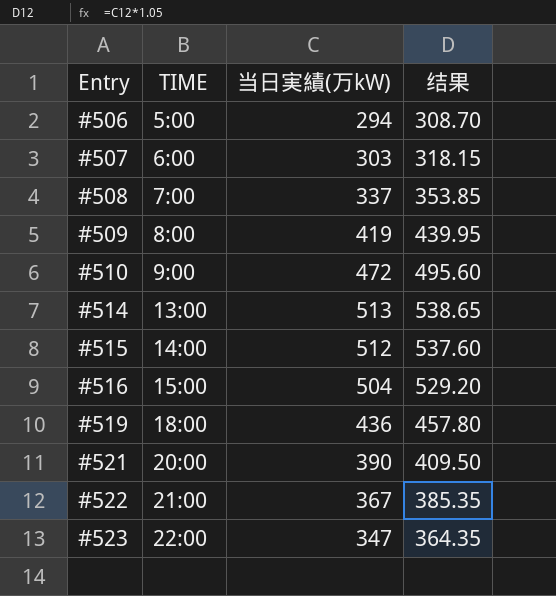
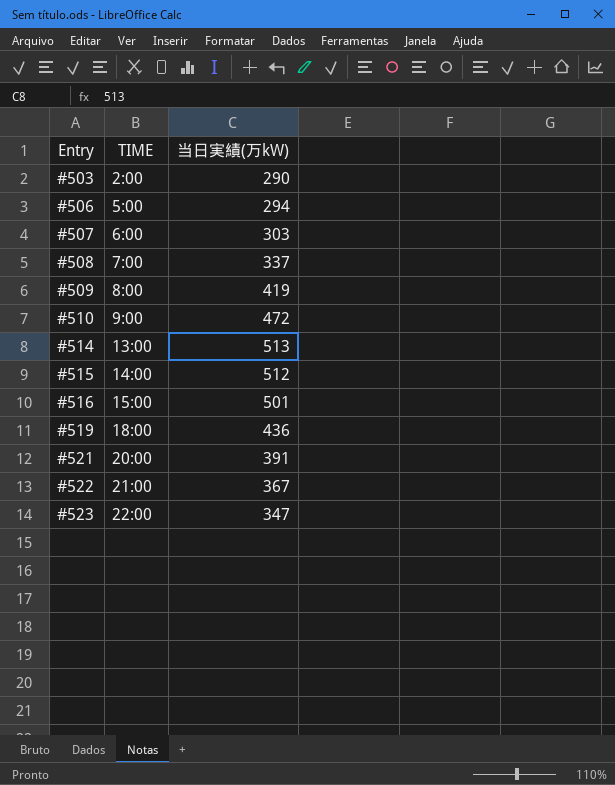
column 结果 | formula: [当日実績(万kW)] * 1.05 -> none
row #503: none -> 2:00 | 290
#516 | 当日実績(万kW): 504 -> 501
#521 | 当日実績(万kW): 390 -> 391

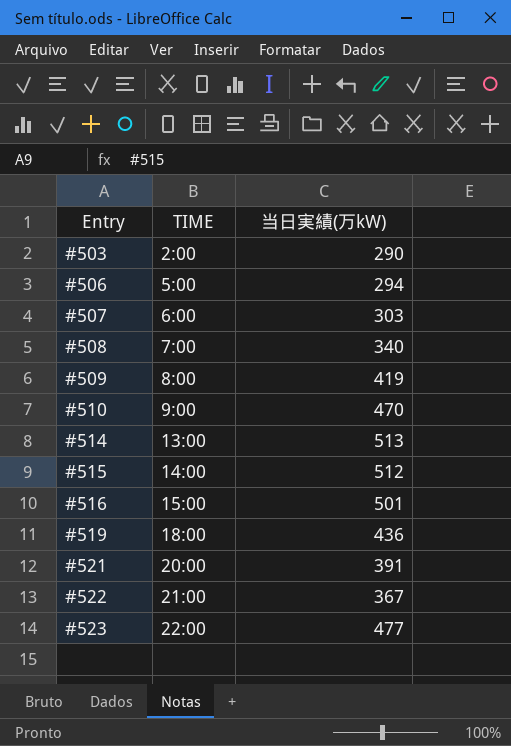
#508 | 当日実績(万kW): 337 -> 340
#510 | 当日実績(万kW): 472 -> 470
#523 | 当日実績(万kW): 347 -> 477

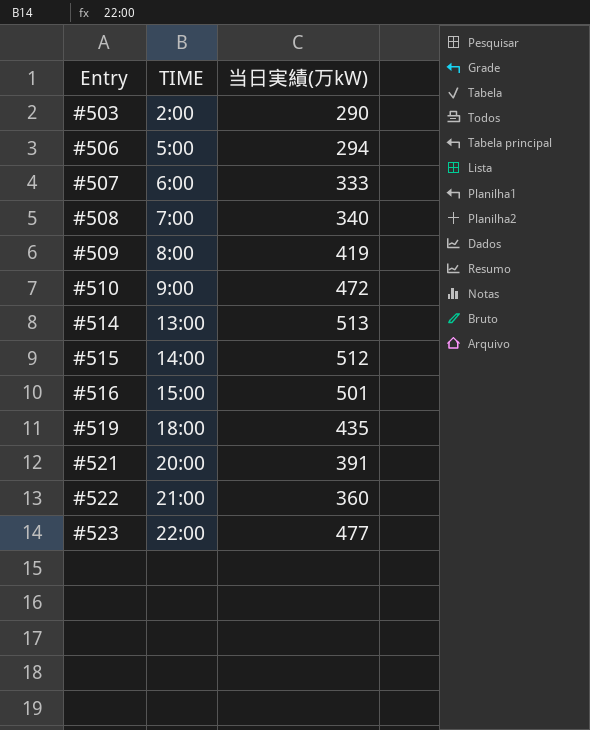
#507 | 当日実績(万kW): 303 -> 333
#510 | 当日実績(万kW): 470 -> 472
#519 | 当日実績(万kW): 436 -> 435
#522 | 当日実績(万kW): 367 -> 360

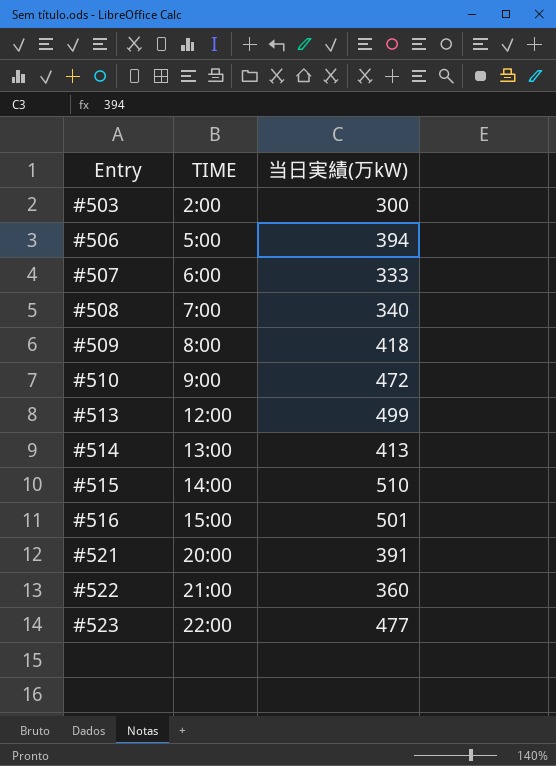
row #519: 18:00 | 435 -> none
#503 | 当日実績(万kW): 290 -> 300
#506 | 当日実績(万kW): 294 -> 394
#509 | 当日実績(万kW): 419 -> 418
row #513: none -> 12:00 | 499
#514 | 当日実績(万kW): 513 -> 413
#515 | 当日実績(万kW): 512 -> 510

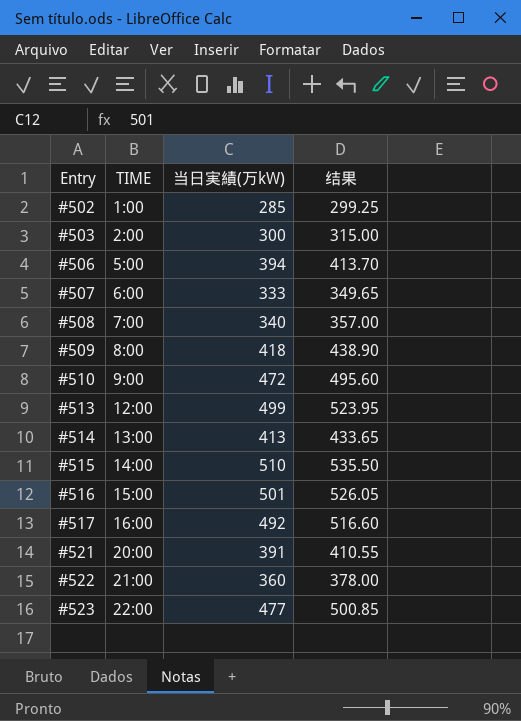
column 结果 | formula: none -> [当日実績(万kW)] * 1.05
row #502: none -> 1:00 | 285 | 299.25
row #517: none -> 16:00 | 492 | 516.60

